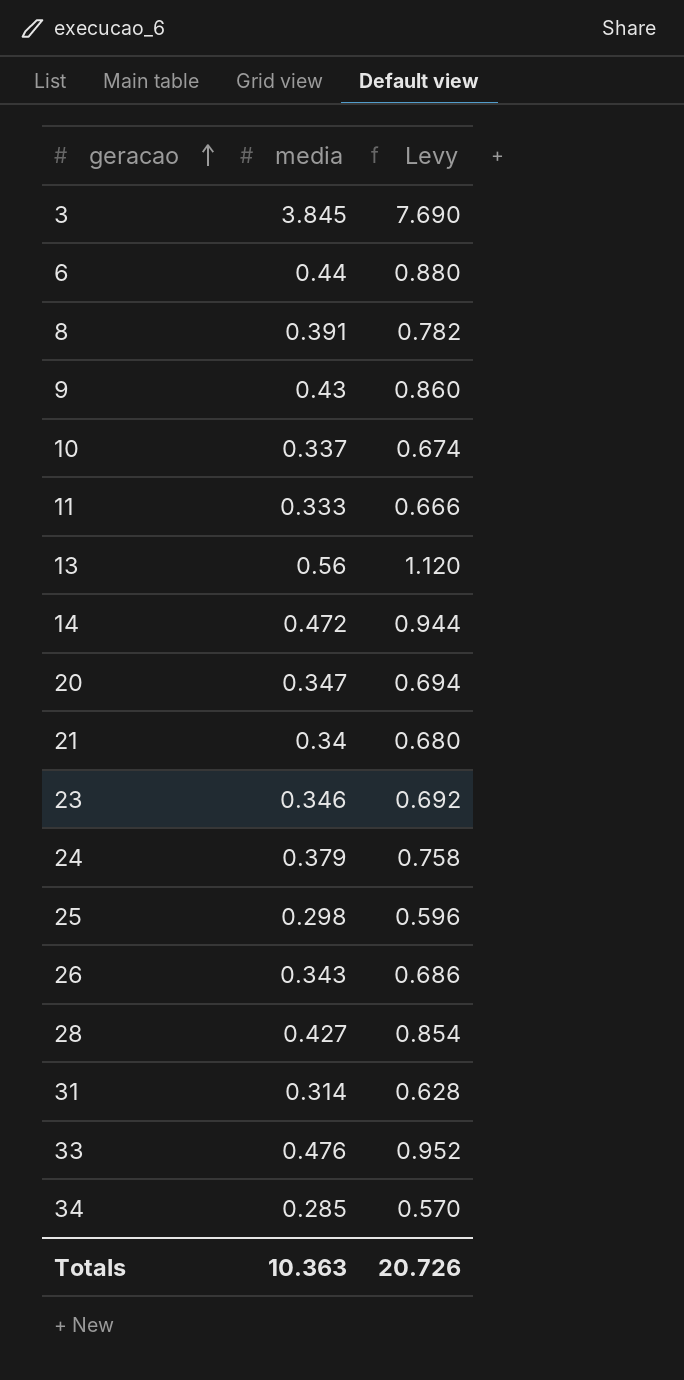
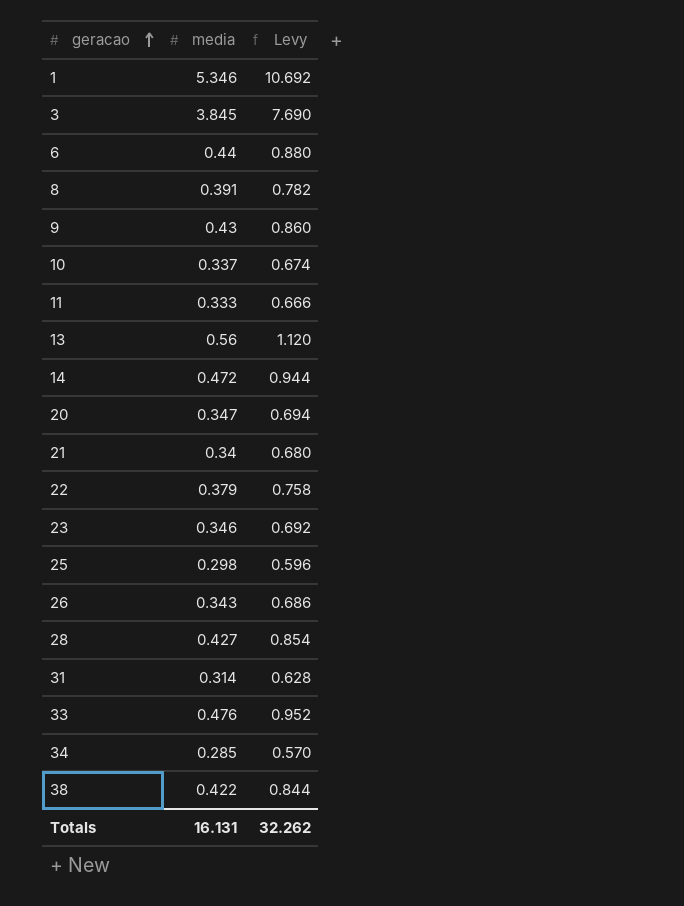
row 24: 0.379 | 0.758 -> none
row 1: none -> 5.346 | 10.692
row 22: none -> 0.379 | 0.758
row 38: none -> 0.422 | 0.844
Totals | media: 10.363 -> 16.131
Totals | Levy: 20.726 -> 32.262

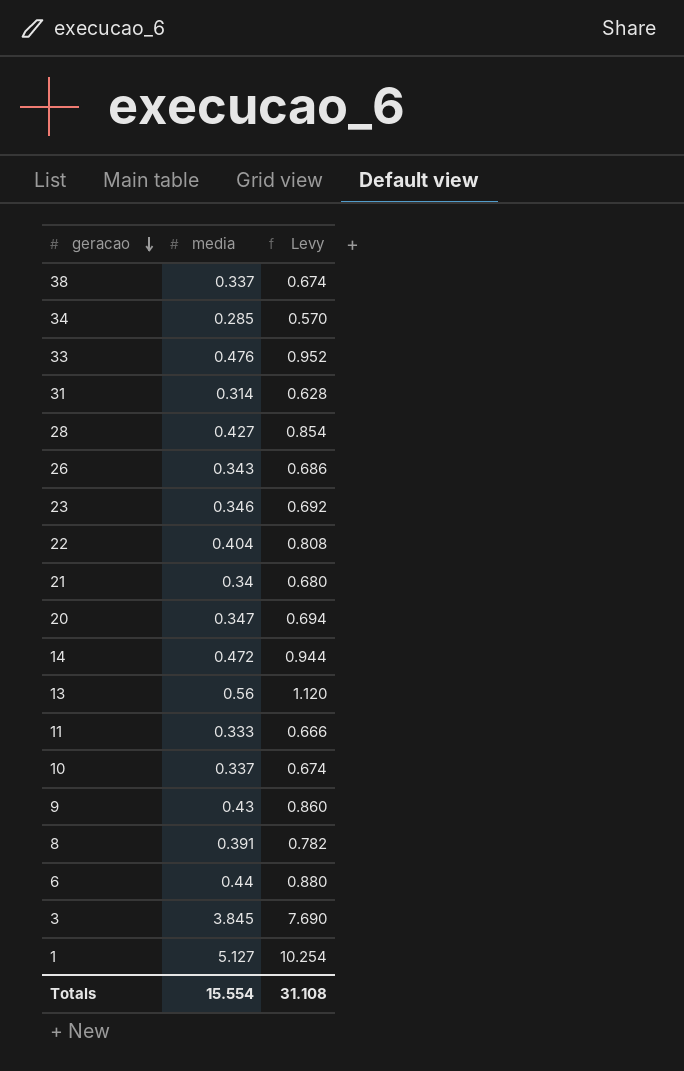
row order: geracao ascending -> geracao descending
row 25: 0.298 | 0.596 -> none
38 | media: 0.422 -> 0.337
38 | Levy: 0.844 -> 0.674
22 | media: 0.379 -> 0.404
22 | Levy: 0.758 -> 0.808
1 | media: 5.346 -> 5.127
1 | Levy: 10.692 -> 10.254
Totals | media: 16.131 -> 15.554
Totals | Levy: 32.262 -> 31.108

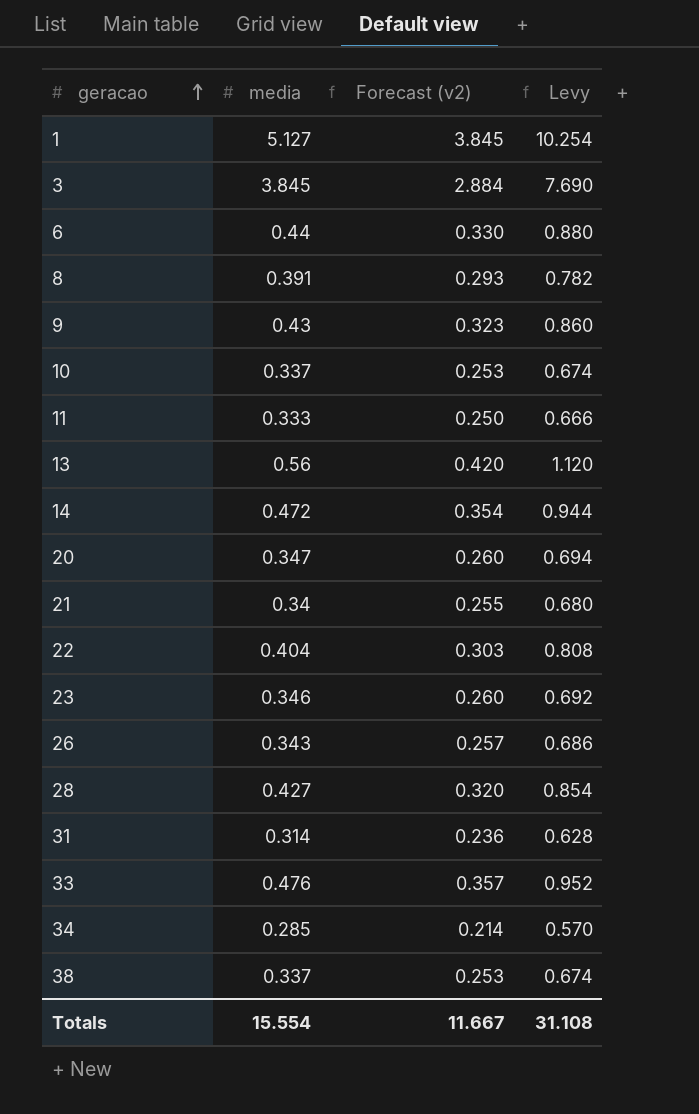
row order: geracao descending -> geracao ascending
column Forecast (v2) | formula: none -> [media] * 0.75

